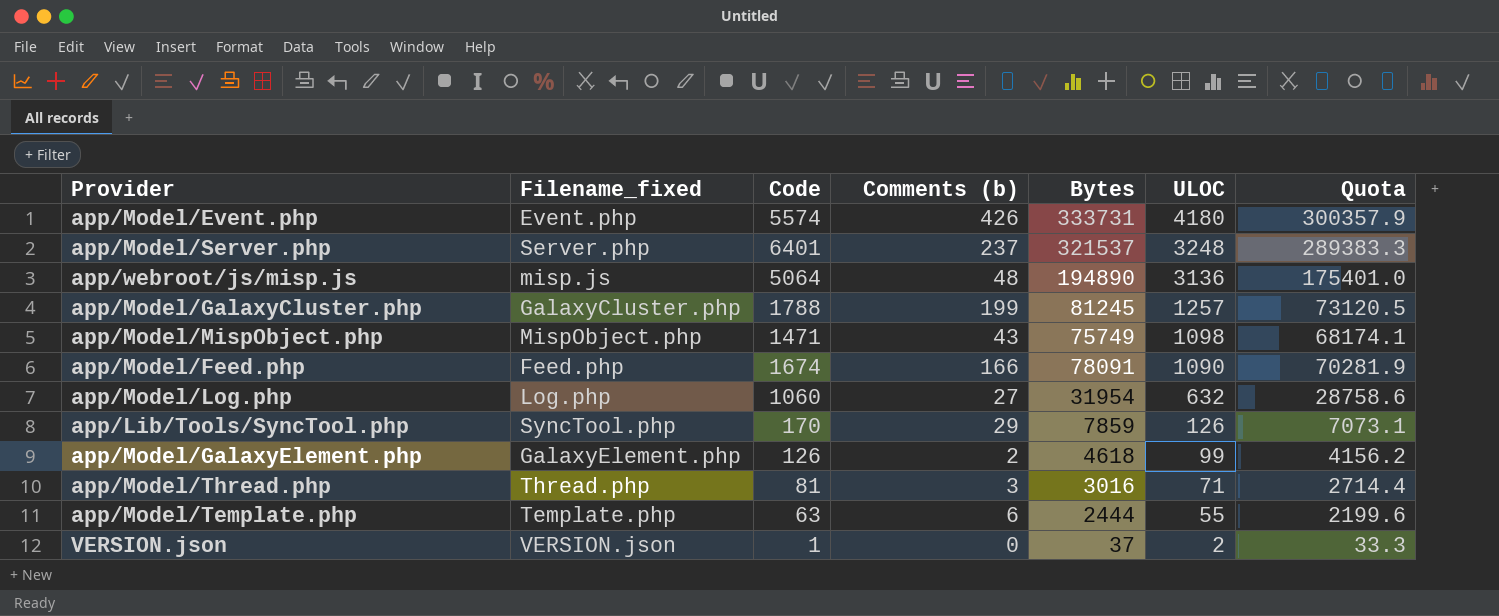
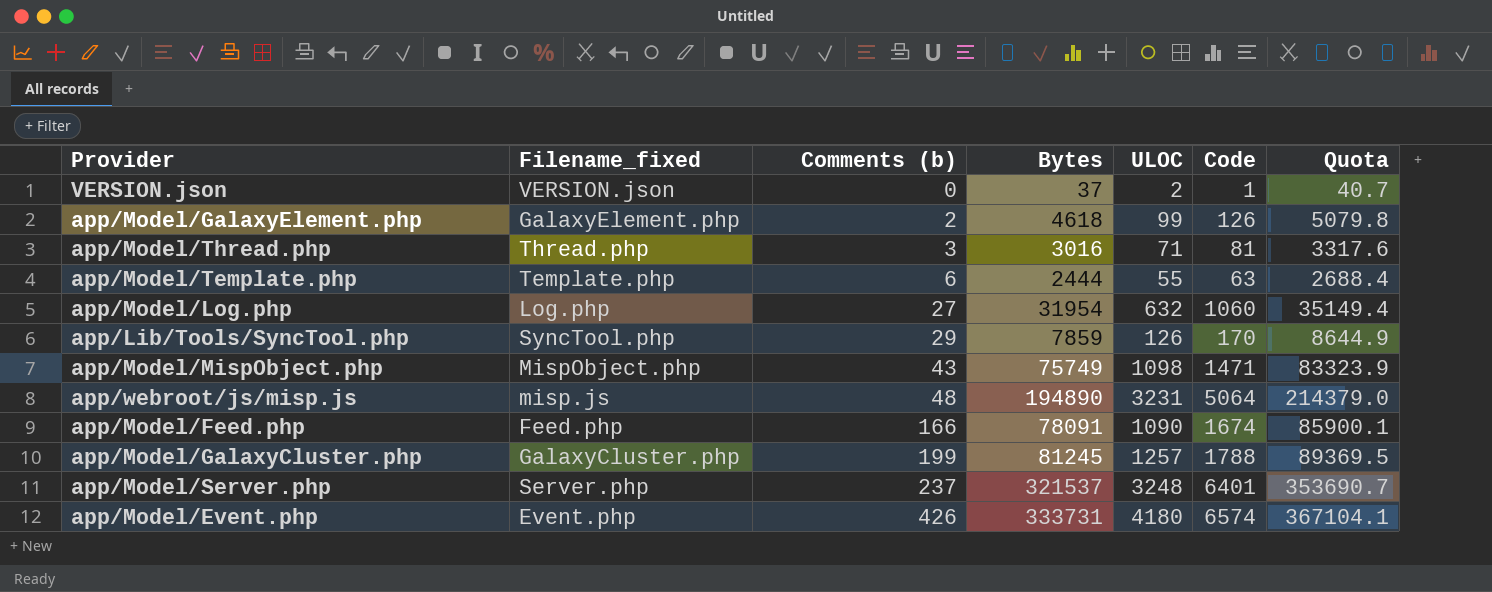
row order: ULOC descending -> Comments (b) ascending
column Code | position: 3 -> 6
column Quota | formula: [Bytes] * 0.9 -> [Bytes] * 1.1
app/webroot/js/misp.js | ULOC: 3136 -> 3231
app/Model/Event.php | Code: 5574 -> 6574

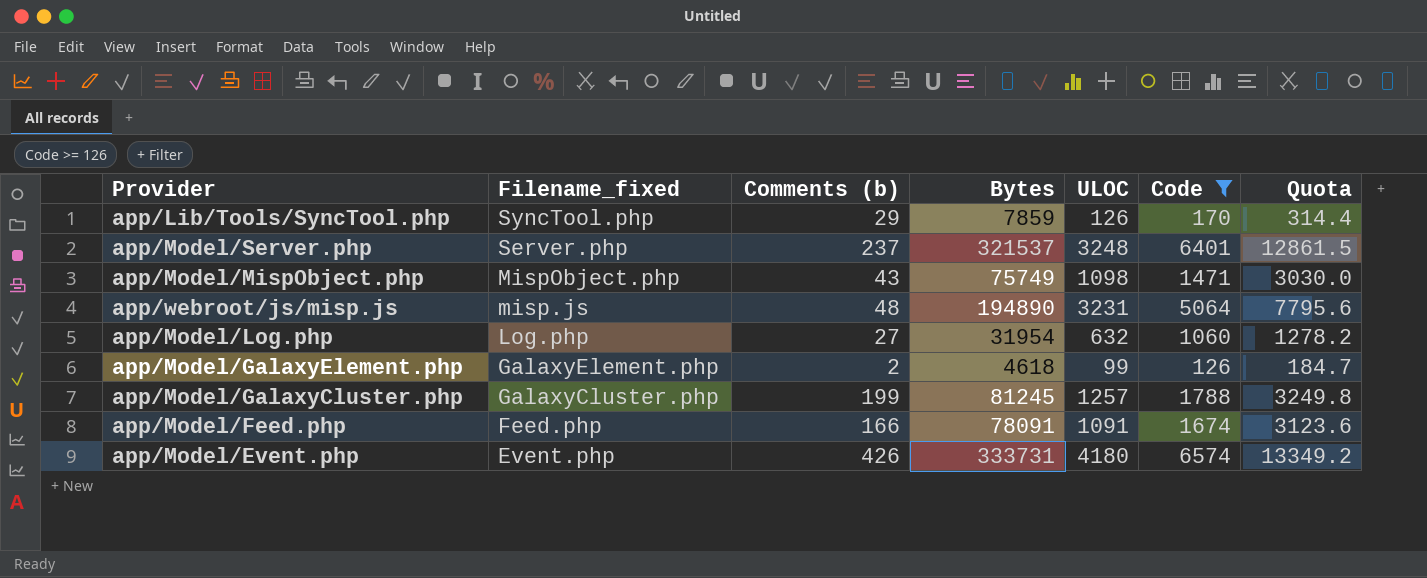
filter: none -> Code >= 126
row order: Comments (b) ascending -> Filename_fixed descending
column Quota | formula: [Bytes] * 1.1 -> [Bytes] * 0.04
app/Model/Feed.php | ULOC: 1090 -> 1091

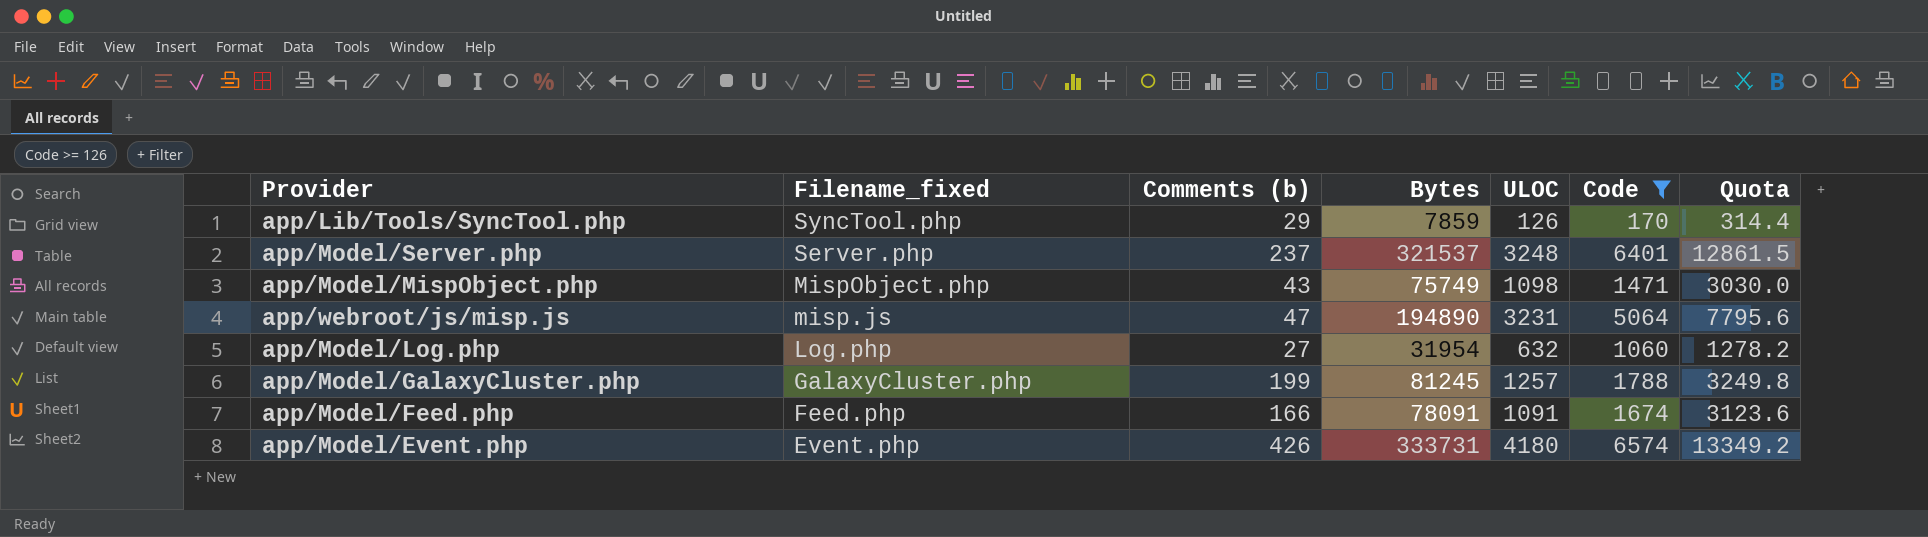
row app/Model/GalaxyElement.php: GalaxyElement.php | 2 | 4618 | 99 | 126 | 184.7 -> none
app/webroot/js/misp.js | Comments (b): 48 -> 47

